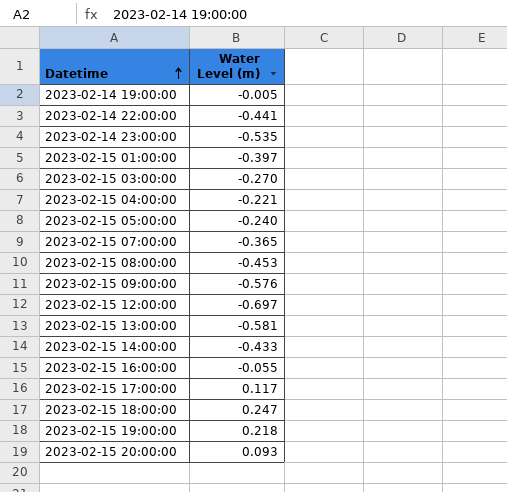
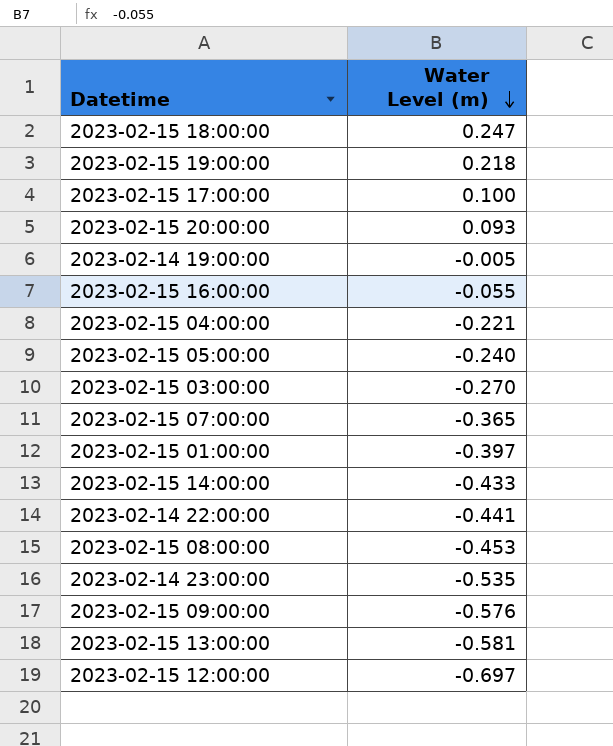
row order: Datetime ascending -> Water Level (m) descending
2023-02-15 17:00:00 | Water Level (m): 0.117 -> 0.100

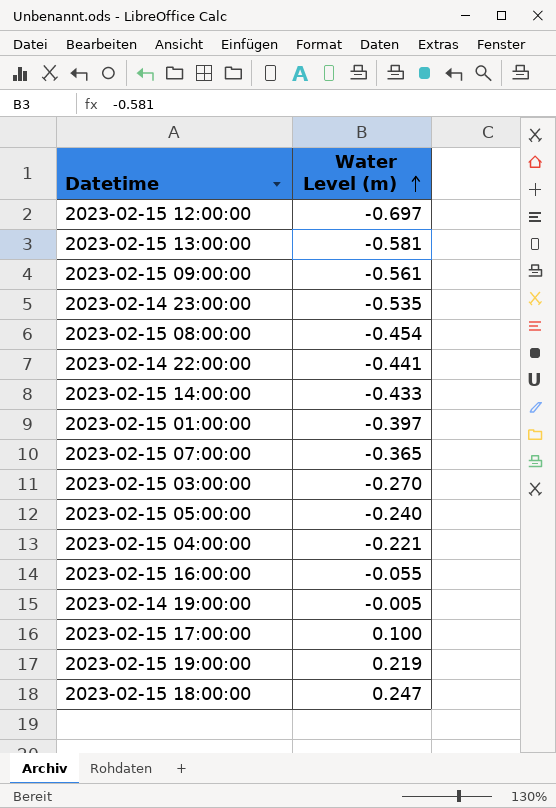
row order: Water Level (m) descending -> Water Level (m) ascending
row 2023-02-15 20:00:00: 0.093 -> none
2023-02-15 09:00:00 | Water Level (m): -0.576 -> -0.561
2023-02-15 08:00:00 | Water Level (m): -0.453 -> -0.454
2023-02-15 19:00:00 | Water Level (m): 0.218 -> 0.219

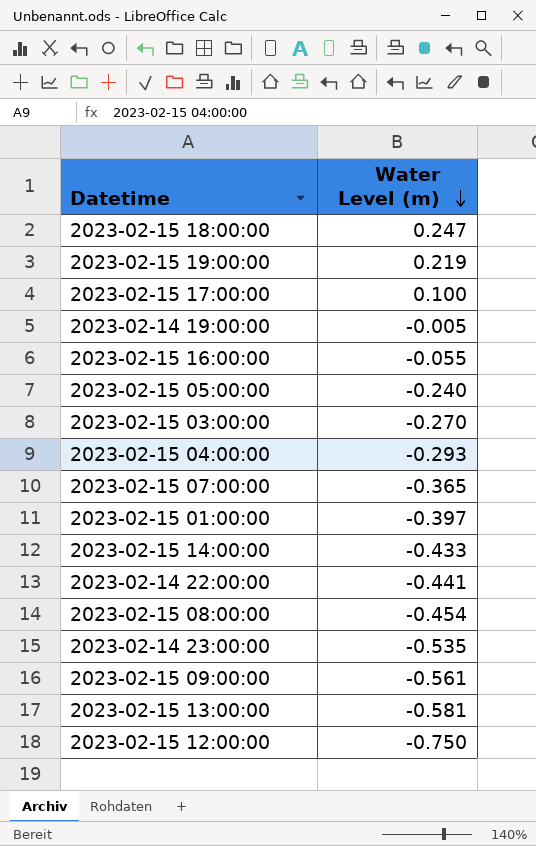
row order: Water Level (m) ascending -> Water Level (m) descending
2023-02-15 04:00:00 | Water Level (m): -0.221 -> -0.293
2023-02-15 12:00:00 | Water Level (m): -0.697 -> -0.750

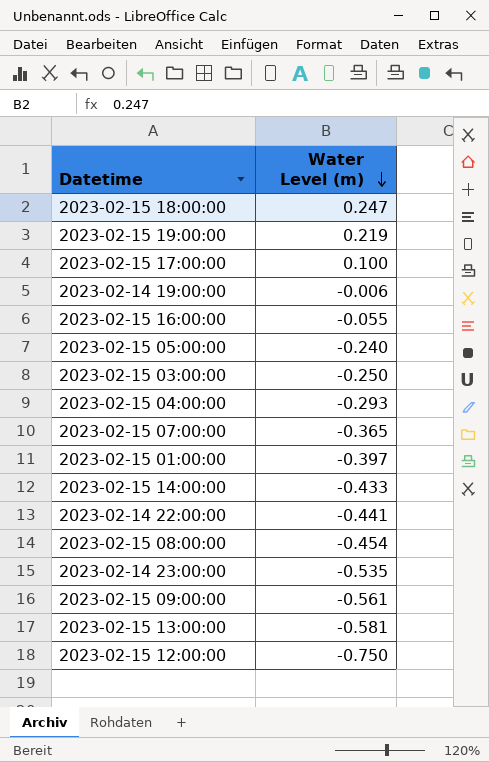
2023-02-14 19:00:00 | Water Level (m): -0.005 -> -0.006
2023-02-15 03:00:00 | Water Level (m): -0.270 -> -0.250

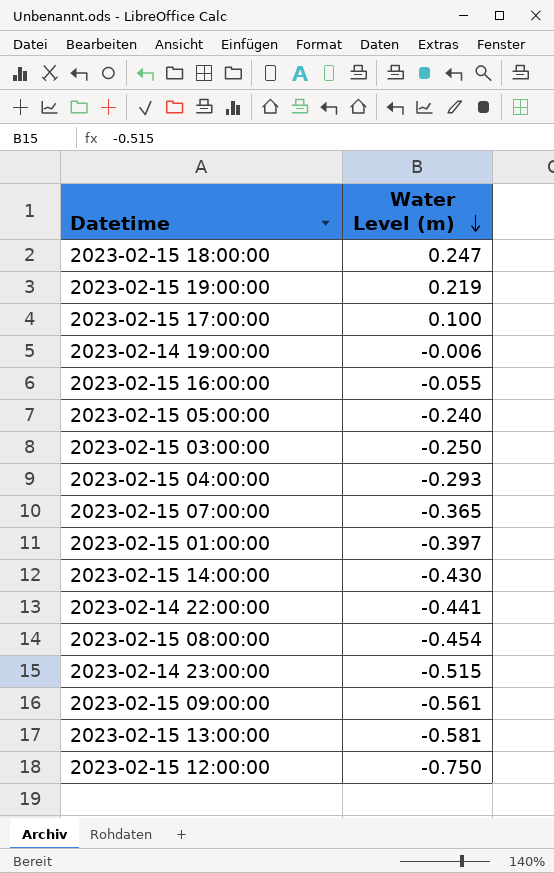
2023-02-15 14:00:00 | Water Level (m): -0.433 -> -0.430
2023-02-14 23:00:00 | Water Level (m): -0.535 -> -0.515

